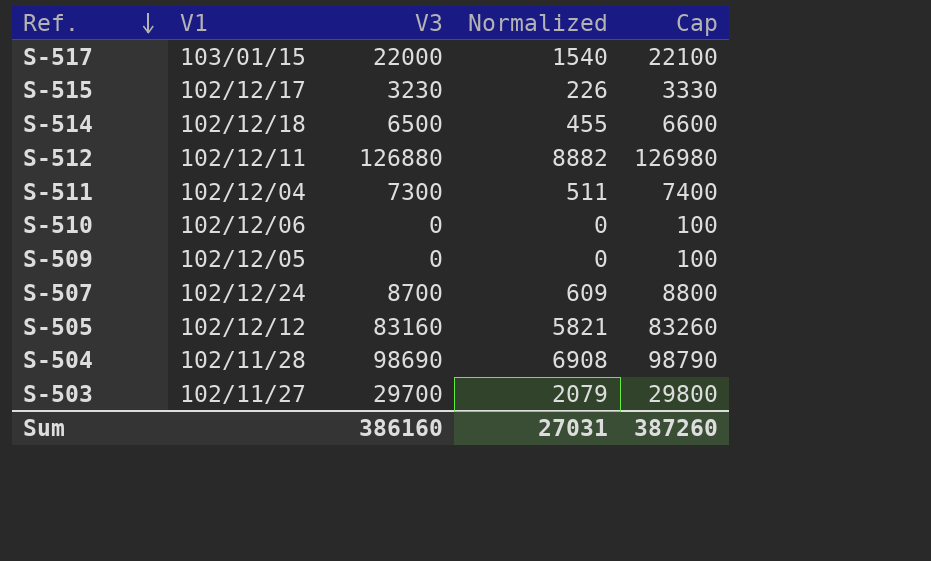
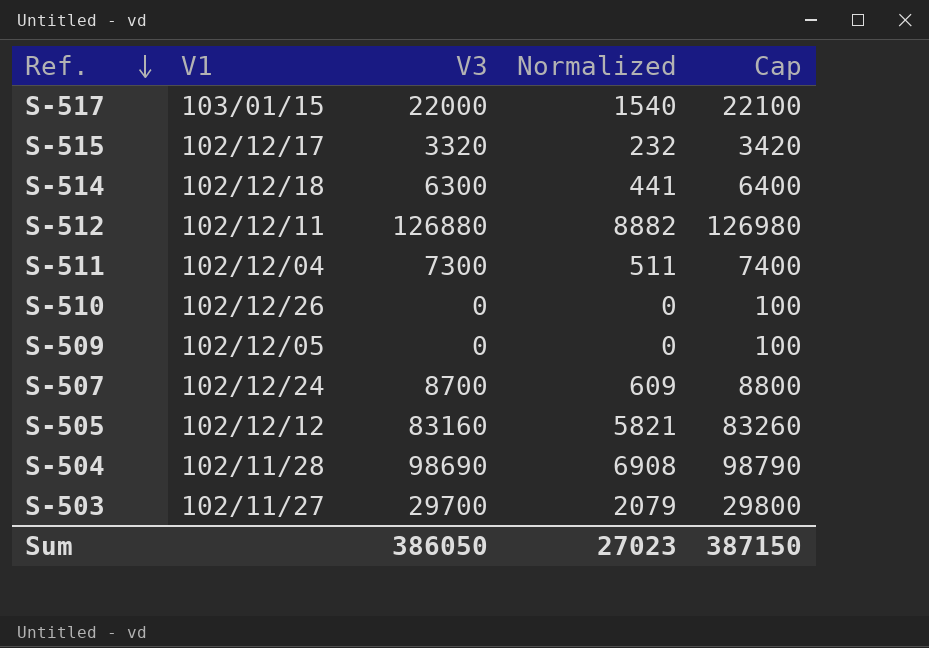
S-515 | V3: 3230 -> 3320
S-515 | Normalized: 226 -> 232
S-515 | Cap: 3330 -> 3420
S-514 | V3: 6500 -> 6300
S-514 | Normalized: 455 -> 441
S-514 | Cap: 6600 -> 6400
S-510 | V1: 102/12/06 -> 102/12/26
Sum | V3: 386160 -> 386050
Sum | Normalized: 27031 -> 27023
Sum | Cap: 387260 -> 387150

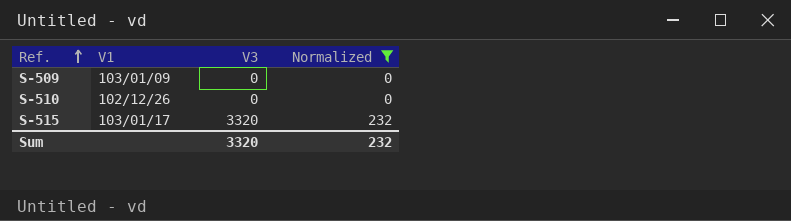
filter: none -> Normalized <= 232
row order: Ref. descending -> Ref. ascending
column Cap | formula: [V3] + 100 -> none
S-509 | V1: 102/12/05 -> 103/01/09
S-515 | V1: 102/12/17 -> 103/01/17
Sum | V3: 386050 -> 3320
Sum | Normalized: 27023 -> 232

